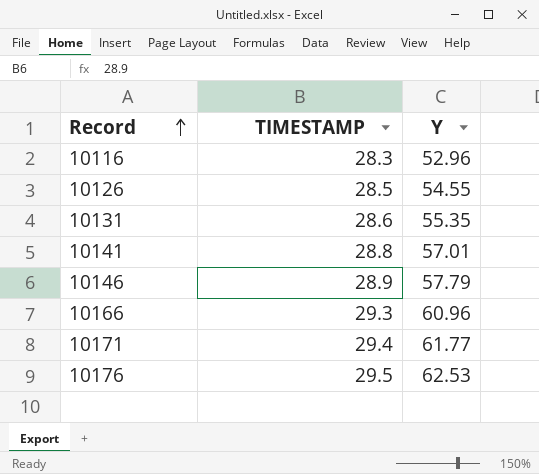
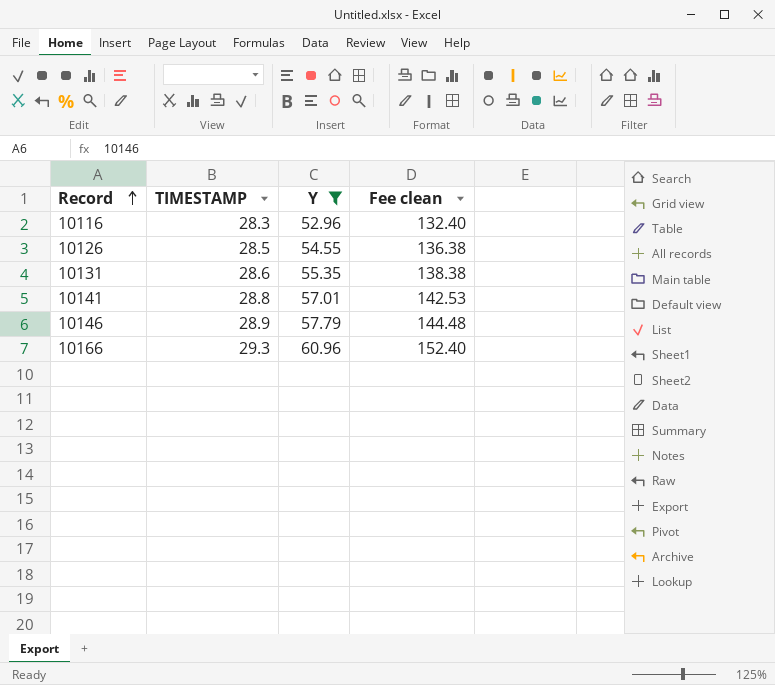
filter: none -> Y <= 60.96
column Fee clean | formula: none -> [Y] * 2.5

